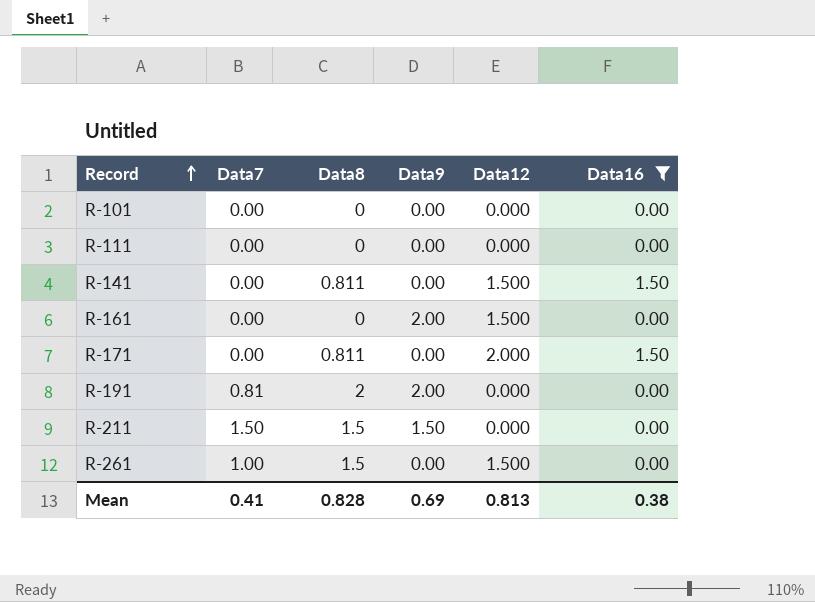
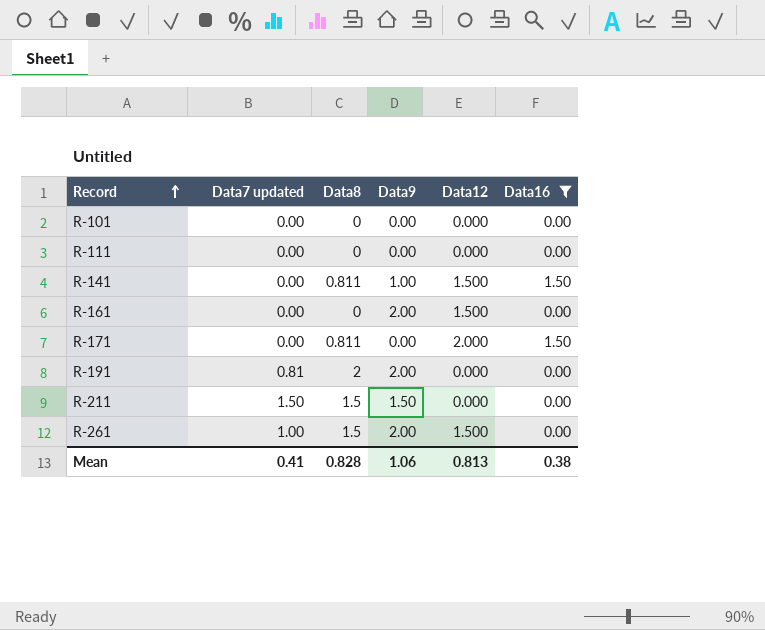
column name: Data7 -> Data7 updated
R-141 | Data9: 0.00 -> 1.00
R-261 | Data9: 0.00 -> 2.00
Mean | Data9: 0.69 -> 1.06

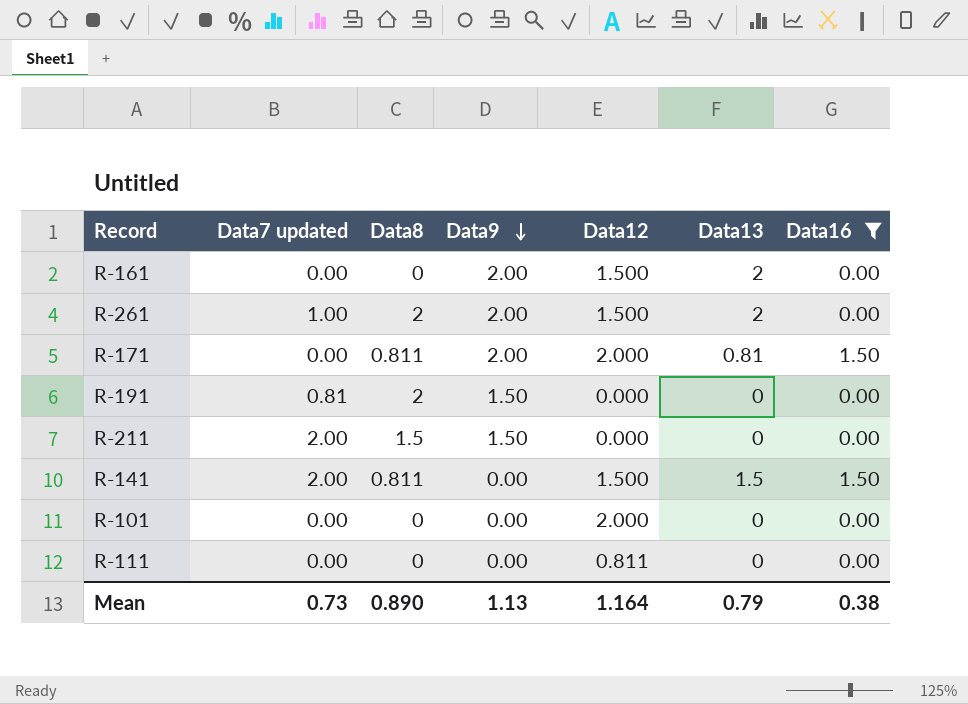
row order: Record ascending -> Data9 descending
column Data13 | position: none -> 6
R-261 | Data8: 1.5 -> 2
R-171 | Data9: 0.00 -> 2.00
R-191 | Data9: 2.00 -> 1.50
R-211 | Data7 updated: 1.50 -> 2.00
R-141 | Data7 updated: 0.00 -> 2.00
R-141 | Data9: 1.00 -> 0.00
R-101 | Data12: 0.000 -> 2.000
R-111 | Data12: 0.000 -> 0.811
Mean | Data7 updated: 0.41 -> 0.73
Mean | Data8: 0.828 -> 0.890
Mean | Data9: 1.06 -> 1.13
Mean | Data12: 0.813 -> 1.164

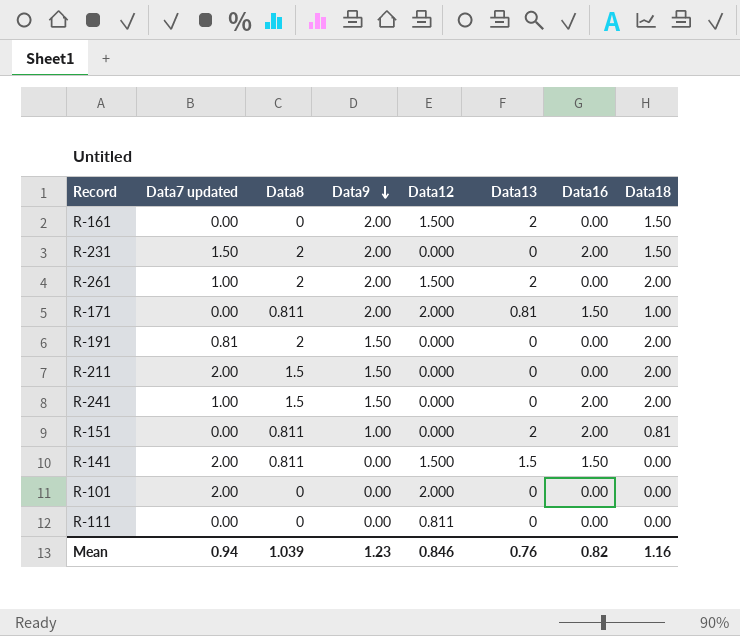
filter: Data16 != 2.00 -> none
column Data18 | position: none -> 8
R-101 | Data7 updated: 0.00 -> 2.00
Mean | Data7 updated: 0.73 -> 0.94
Mean | Data8: 0.890 -> 1.039
Mean | Data9: 1.13 -> 1.23
Mean | Data12: 1.164 -> 0.846
Mean | Data13: 0.79 -> 0.76
Mean | Data16: 0.38 -> 0.82

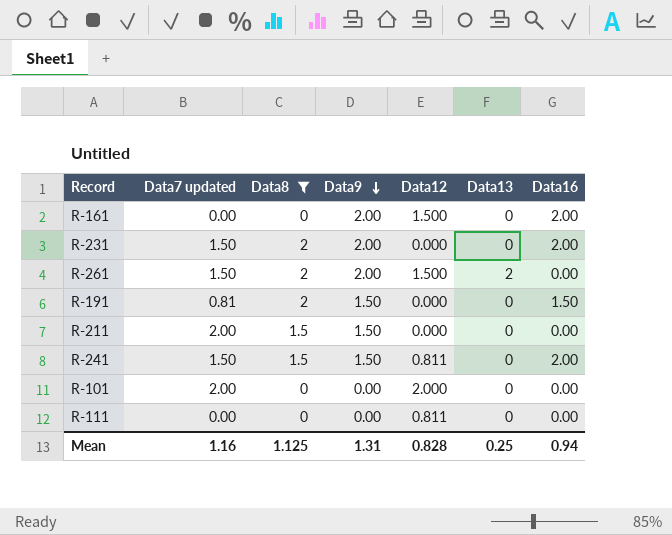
filter: none -> Data8 != 0.811
column Data18 | position: 8 -> none
R-161 | Data13: 2 -> 0
R-161 | Data16: 0.00 -> 2.00
R-261 | Data7 updated: 1.00 -> 1.50
R-191 | Data16: 0.00 -> 1.50
R-241 | Data7 updated: 1.00 -> 1.50
R-241 | Data12: 0.000 -> 0.811
Mean | Data7 updated: 0.94 -> 1.16
Mean | Data8: 1.039 -> 1.125
Mean | Data9: 1.23 -> 1.31
Mean | Data12: 0.846 -> 0.828
Mean | Data13: 0.76 -> 0.25
Mean | Data16: 0.82 -> 0.94

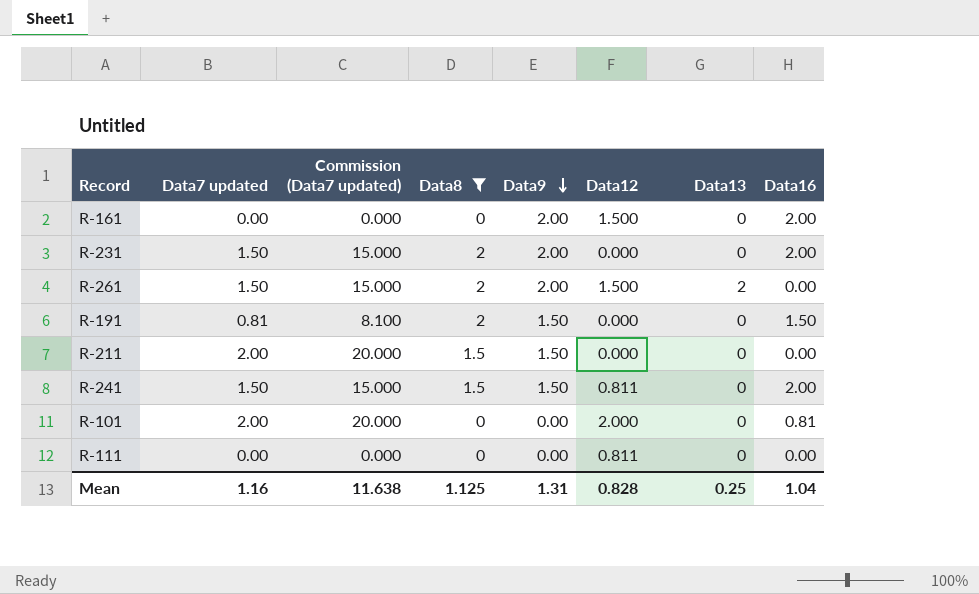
column Commission (Data7 updated) | formula: none -> [Data7 updated] * 10
R-101 | Data16: 0.00 -> 0.81
Mean | Data16: 0.94 -> 1.04

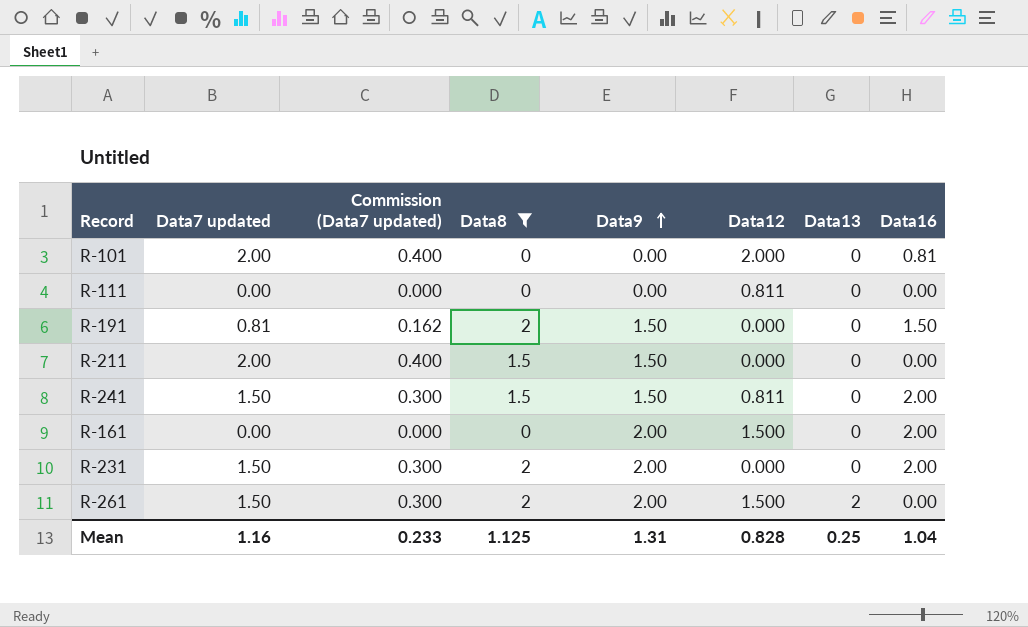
row order: Data9 descending -> Data9 ascending
column Commission (Data7 updated) | formula: [Data7 updated] * 10 -> [Data7 updated] * 0.2
Mean | Commission (Data7 updated): 11.638 -> 0.233

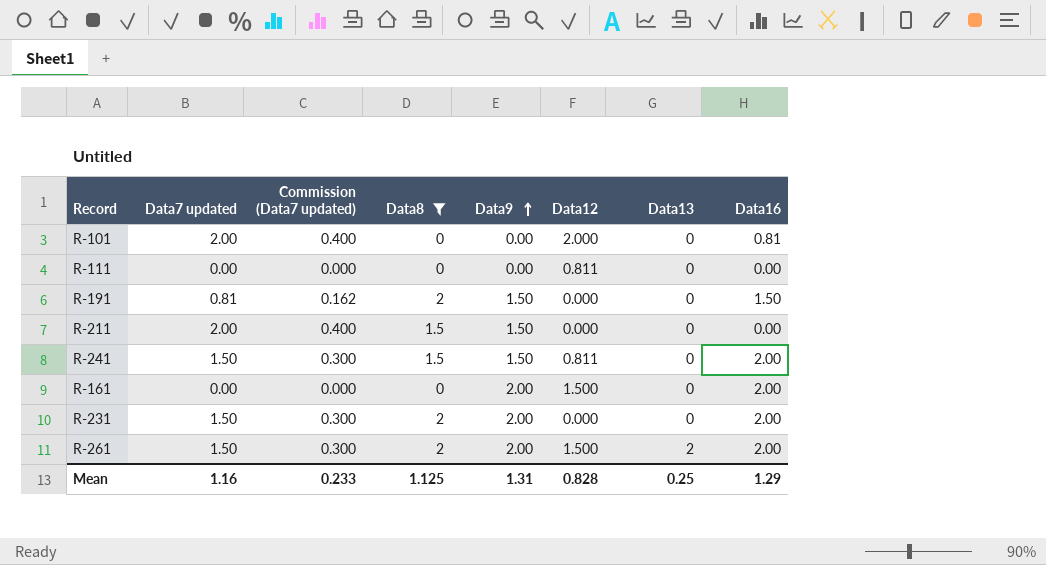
R-261 | Data16: 0.00 -> 2.00
Mean | Data16: 1.04 -> 1.29

